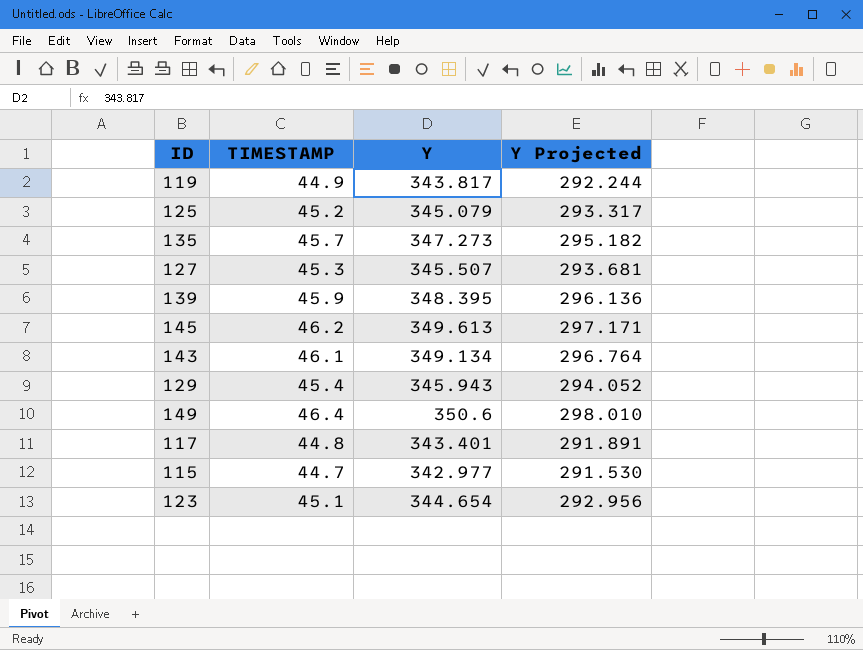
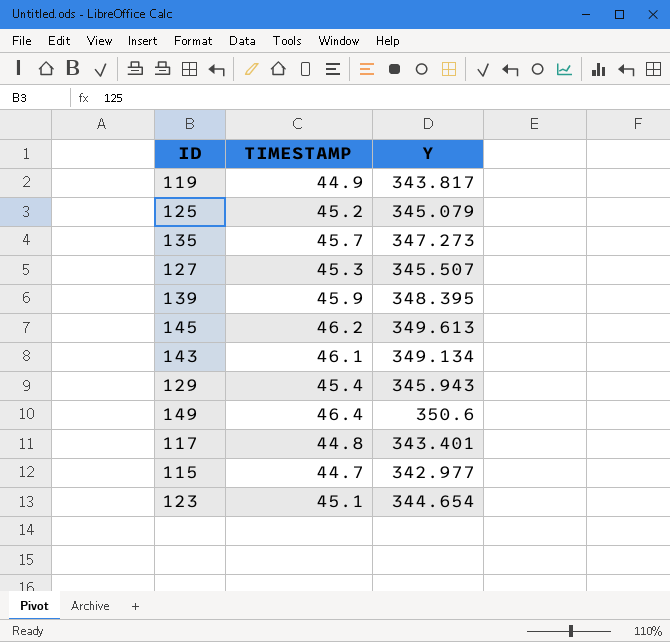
column Y Projected | formula: [Y] * 0.85 -> none

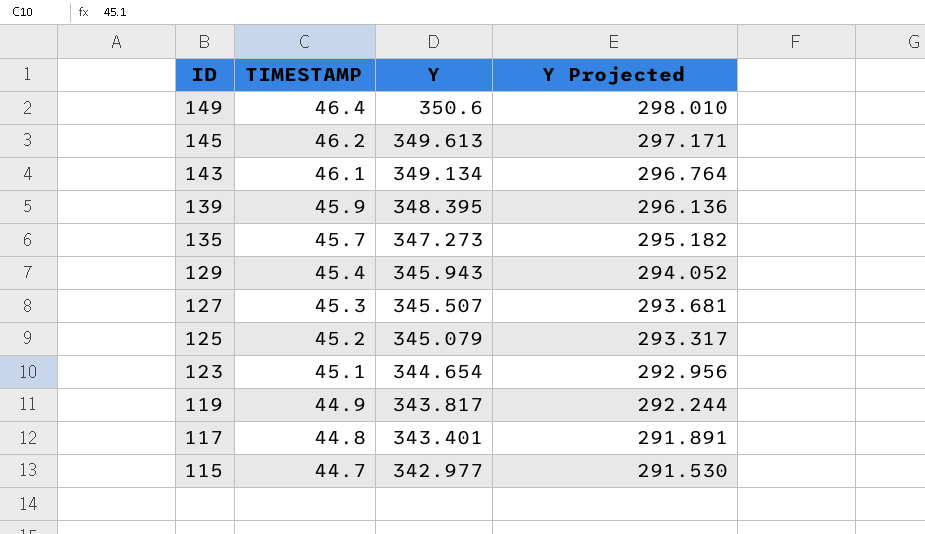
row order: none -> ID descending
column Y Projected | formula: none -> [Y] * 0.85

